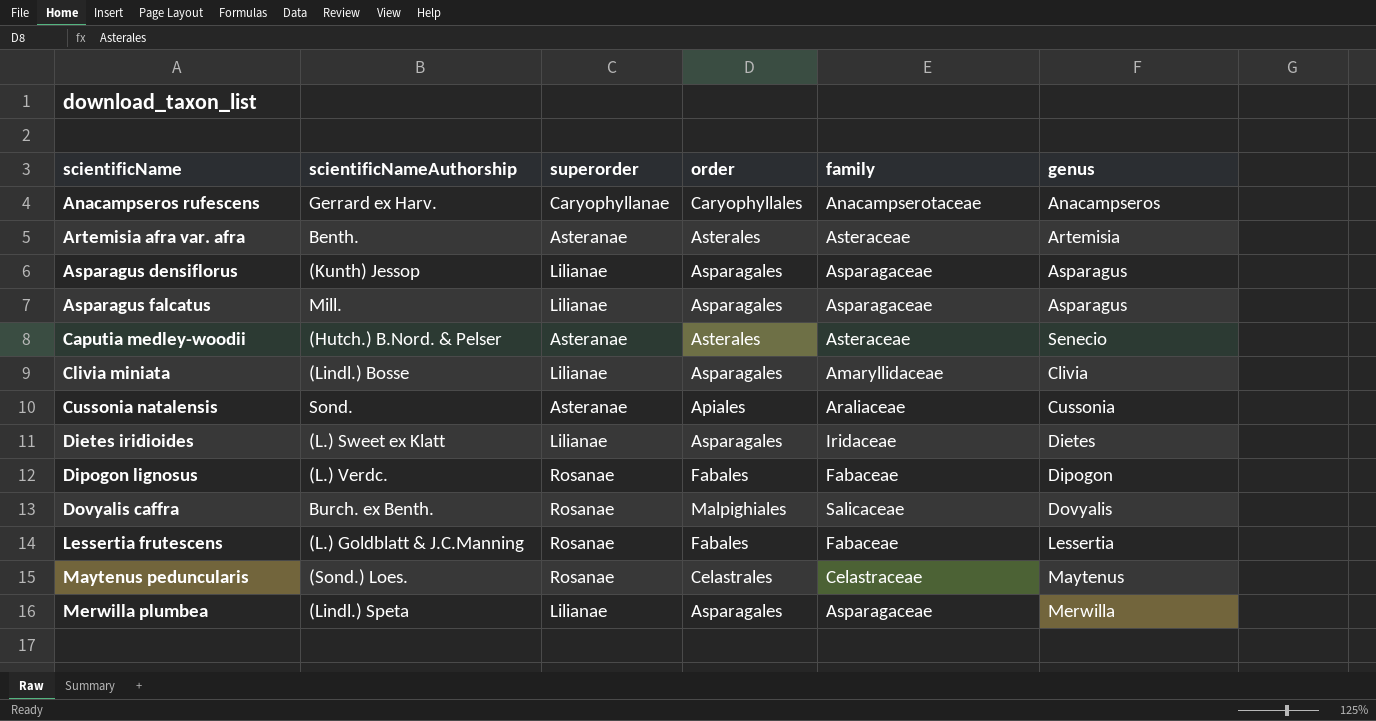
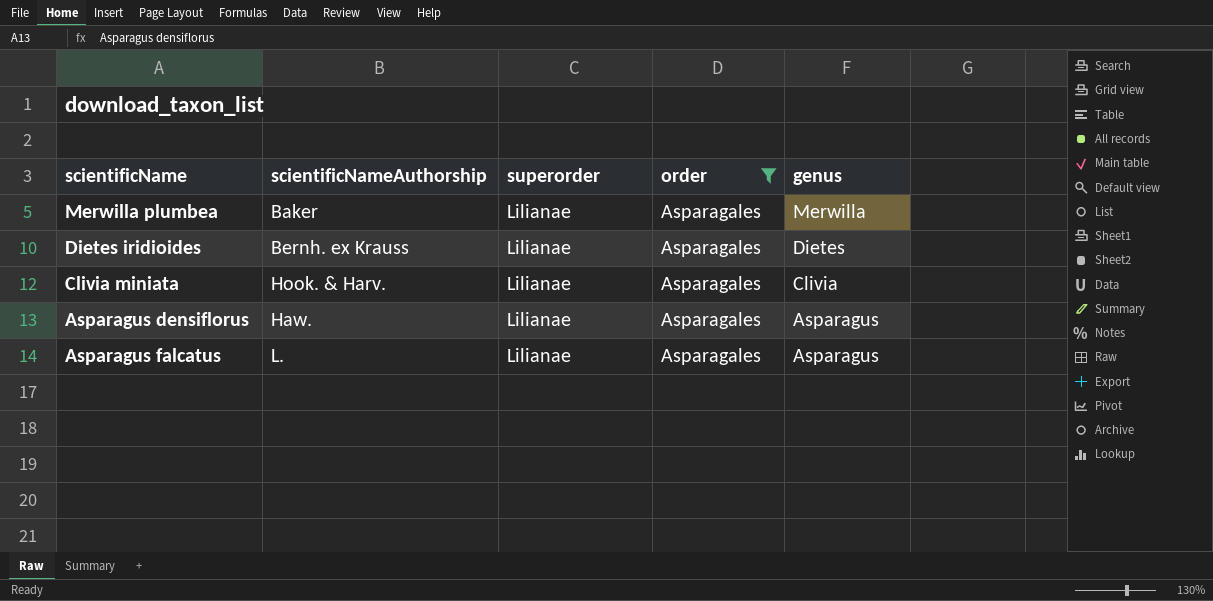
filter: none -> order = Asparagales
row order: scientificName ascending -> genus descending
column family | position: 5 -> none
Merwilla plumbea | scientificNameAuthorship: (Lindl.) Speta -> Baker
Dietes iridioides | scientificNameAuthorship: (L.) Sweet ex Klatt -> Bernh. ex Krauss
Clivia miniata | scientificNameAuthorship: (Lindl.) Bosse -> Hook. & Harv.
Asparagus densiflorus | scientificNameAuthorship: (Kunth) Jessop -> Haw.
Asparagus falcatus | scientificNameAuthorship: Mill. -> L.

